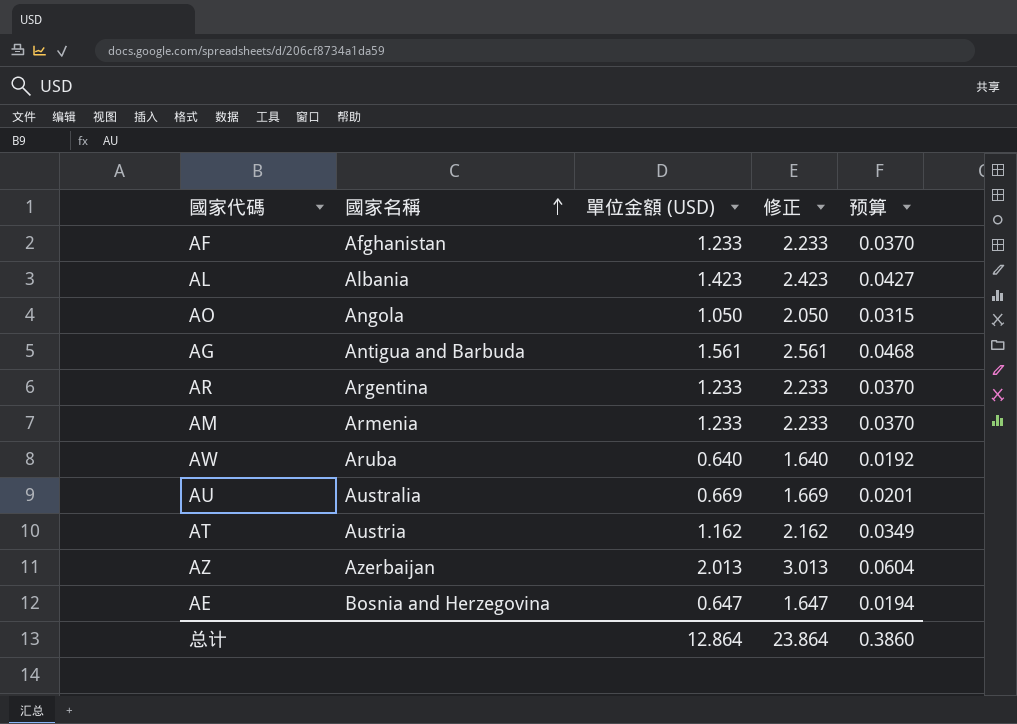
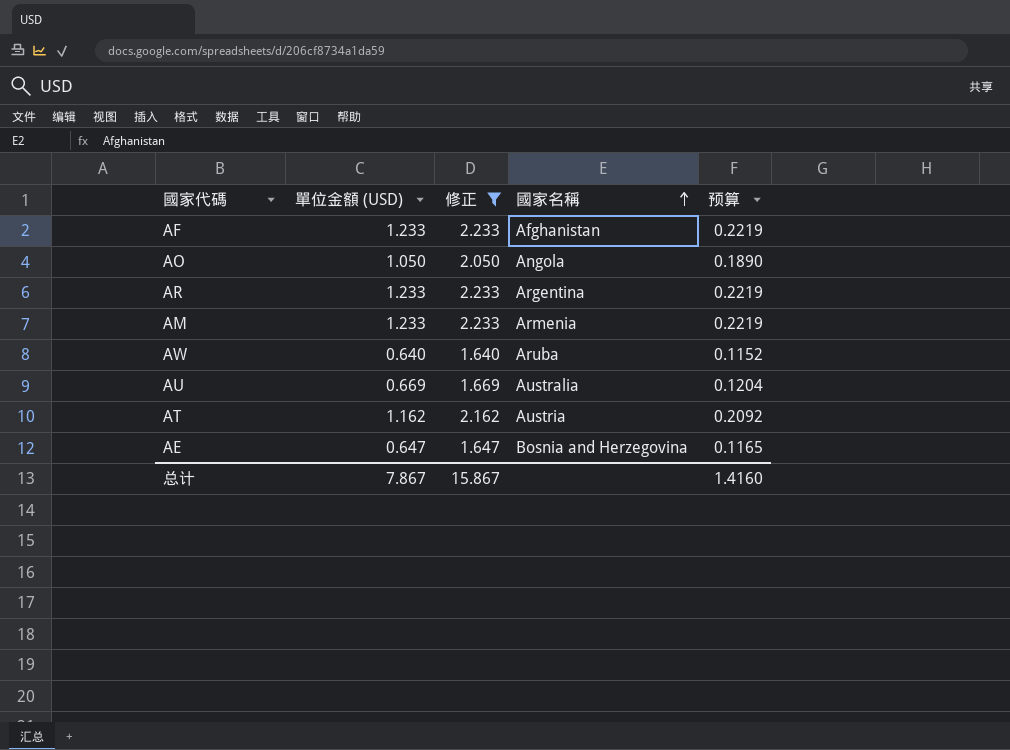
filter: none -> 修正 <= 2.233
column 國家名稱 | position: 2 -> 4
column 预算 | formula: [單位金額 (USD)] * 0.03 -> [單位金額 (USD)] * 0.18
总计 | 單位金額 (USD): 12.864 -> 7.867
总计 | 修正: 23.864 -> 15.867
总计 | 预算: 0.3860 -> 1.4160

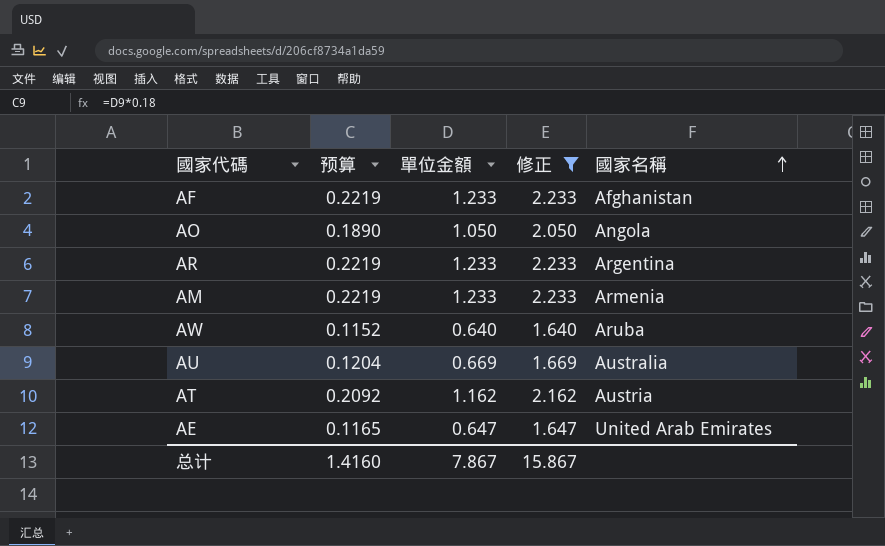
column 预算 | position: 5 -> 2
column name: 單位金額 (USD) -> 單位金額
AE | 國家名稱: Bosnia and Herzegovina -> United Arab Emirates

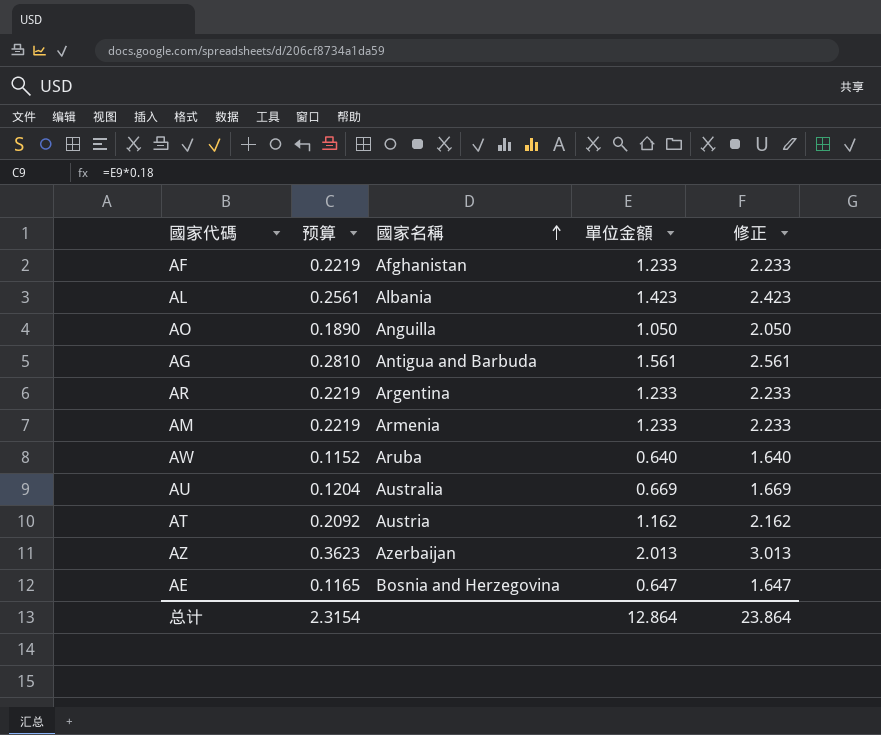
filter: 修正 <= 2.233 -> none
column 國家名稱 | position: 5 -> 3
AO | 國家名稱: Angola -> Anguilla
AE | 國家名稱: United Arab Emirates -> Bosnia and Herzegovina
总计 | 预算: 1.4160 -> 2.3154
总计 | 單位金額: 7.867 -> 12.864
总计 | 修正: 15.867 -> 23.864

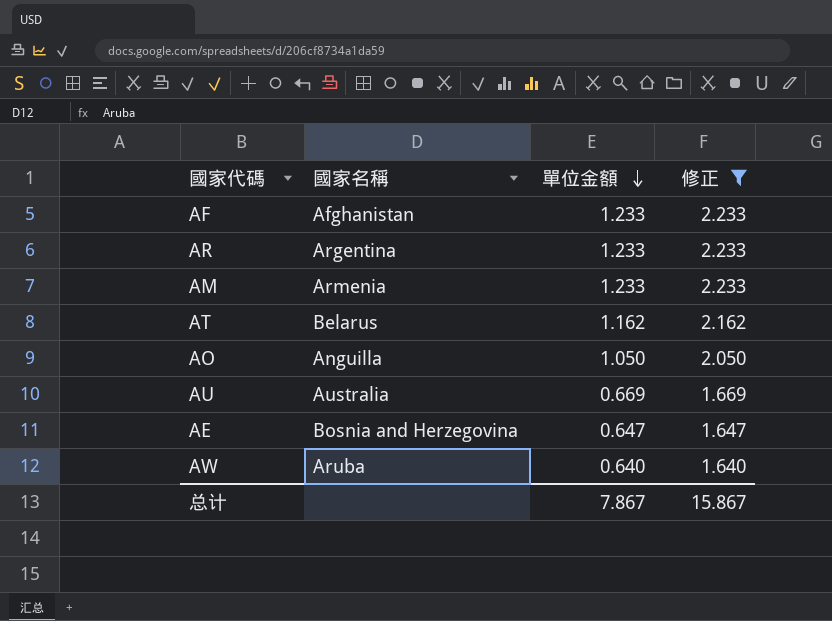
filter: none -> 修正 <= 2.233
row order: 國家名稱 ascending -> 單位金額 descending
column 预算 | formula: [單位金額] * 0.18 -> none
AT | 國家名稱: Austria -> Belarus
总计 | 單位金額: 12.864 -> 7.867
总计 | 修正: 23.864 -> 15.867

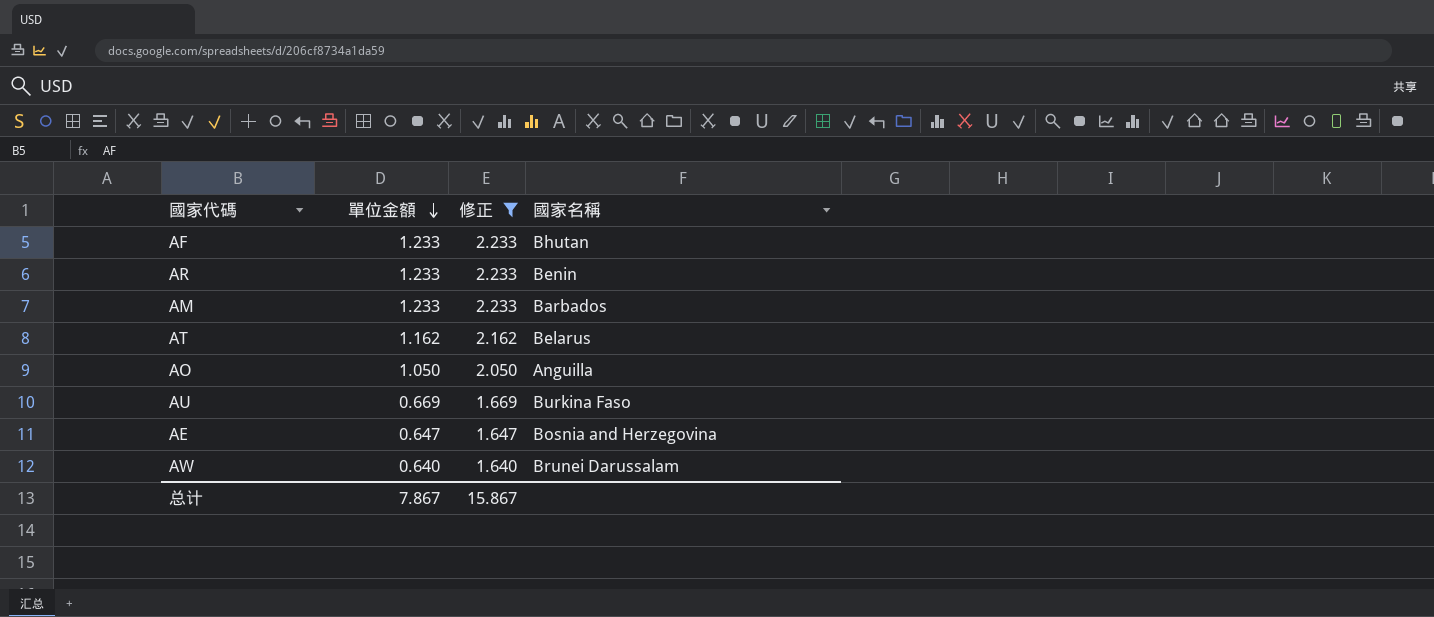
column 國家名稱 | position: 2 -> 4
AF | 國家名稱: Afghanistan -> Bhutan
AR | 國家名稱: Argentina -> Benin
AM | 國家名稱: Armenia -> Barbados
AU | 國家名稱: Australia -> Burkina Faso
AW | 國家名稱: Aruba -> Brunei Darussalam

